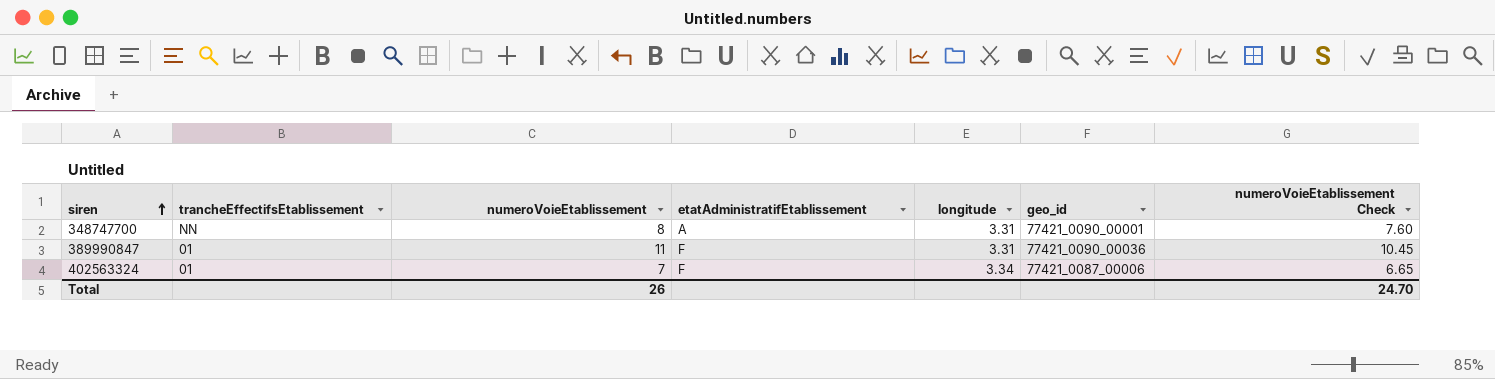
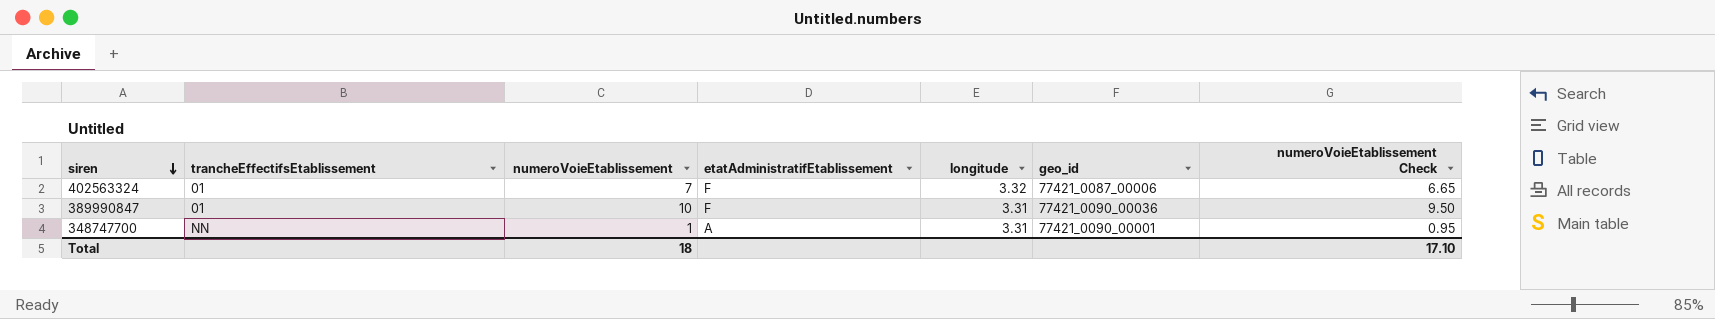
row order: siren ascending -> siren descending
402563324 | longitude: 3.34 -> 3.32
389990847 | numeroVoieEtablissement: 11 -> 10
389990847 | numeroVoieEtablissement Check: 10.45 -> 9.50
348747700 | numeroVoieEtablissement: 8 -> 1
348747700 | numeroVoieEtablissement Check: 7.60 -> 0.95
Total | numeroVoieEtablissement: 26 -> 18
Total | numeroVoieEtablissement Check: 24.70 -> 17.10

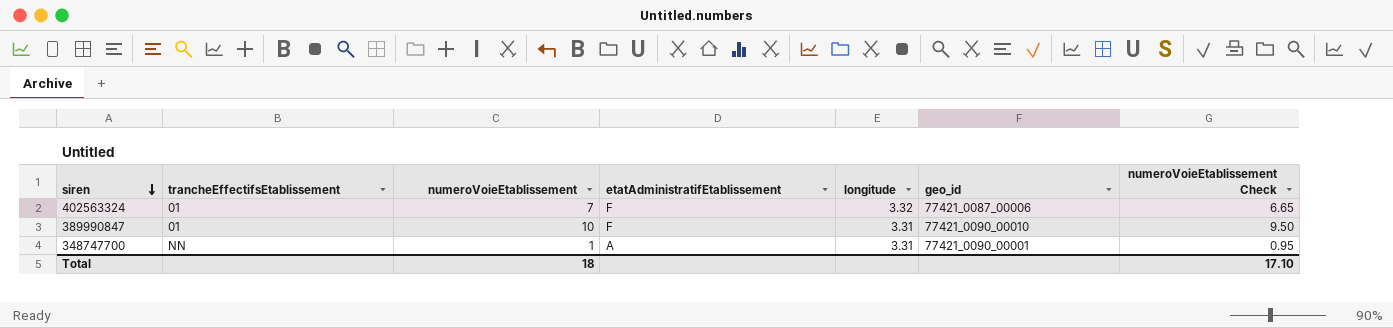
389990847 | geo_id: 77421_0090_00036 -> 77421_0090_00010

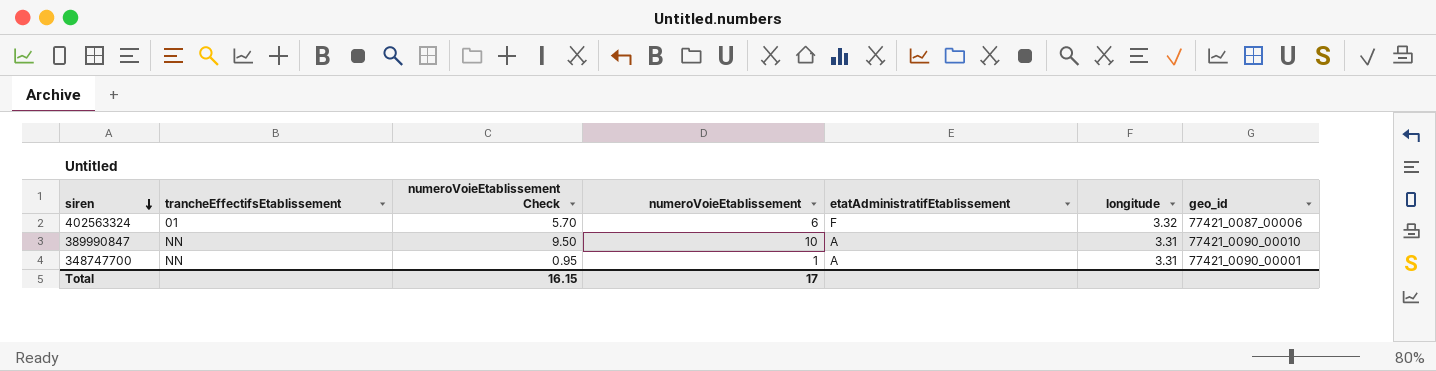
column numeroVoieEtablissement Check | position: 7 -> 3
402563324 | numeroVoieEtablissement Check: 6.65 -> 5.70
402563324 | numeroVoieEtablissement: 7 -> 6
389990847 | trancheEffectifsEtablissement: 01 -> NN
389990847 | etatAdministratifEtablissement: F -> A
Total | numeroVoieEtablissement Check: 17.10 -> 16.15
Total | numeroVoieEtablissement: 18 -> 17

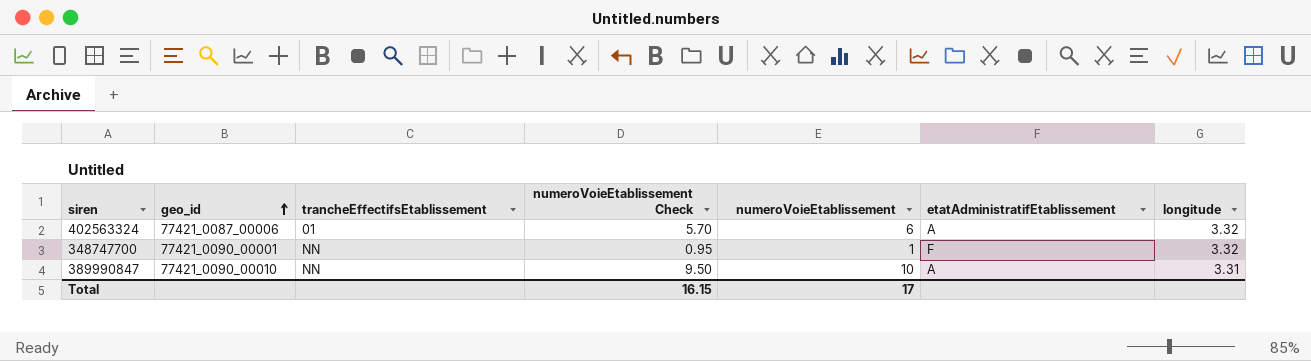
row order: siren descending -> geo_id ascending
column geo_id | position: 7 -> 2
402563324 | etatAdministratifEtablissement: F -> A
348747700 | etatAdministratifEtablissement: A -> F
348747700 | longitude: 3.31 -> 3.32

